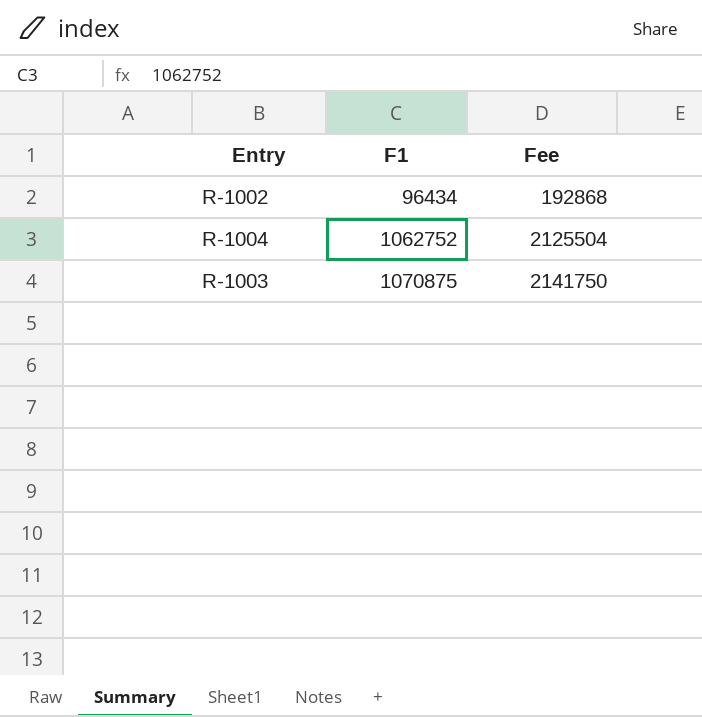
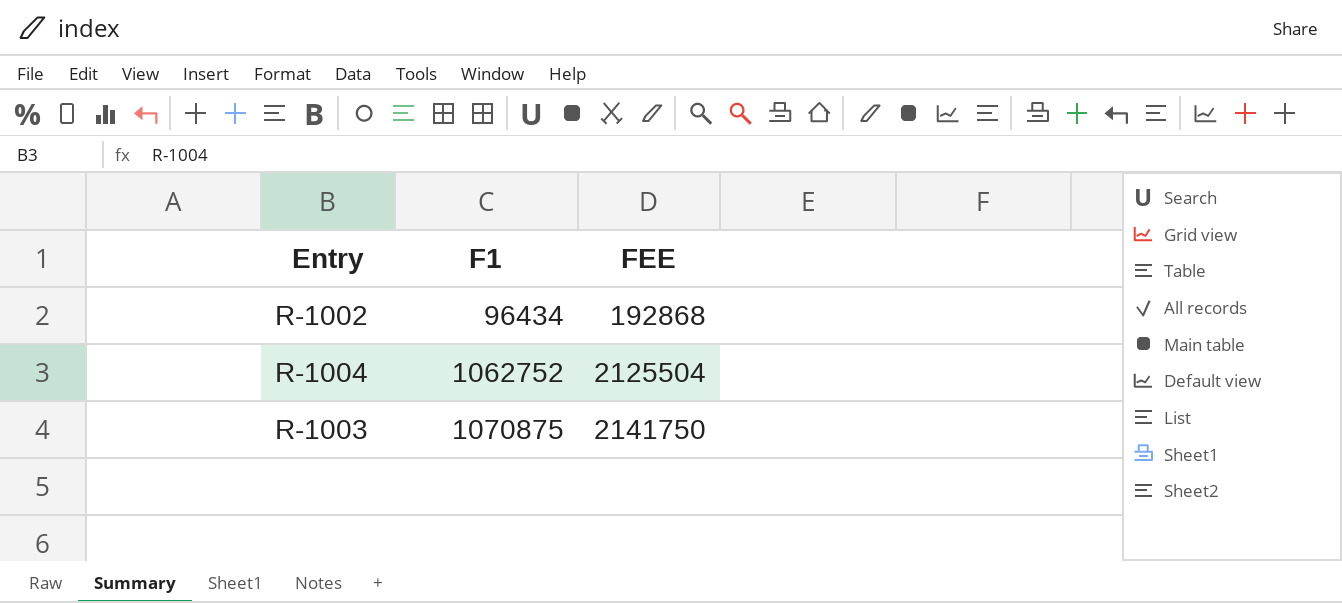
column name: Fee -> FEE

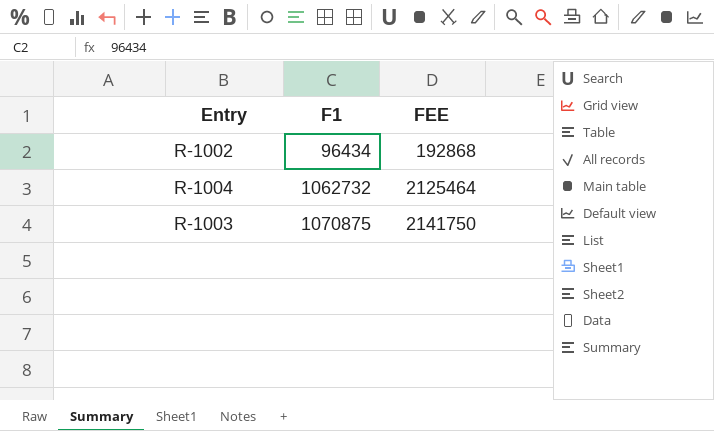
R-1004 | F1: 1062752 -> 1062732
R-1004 | FEE: 2125504 -> 2125464

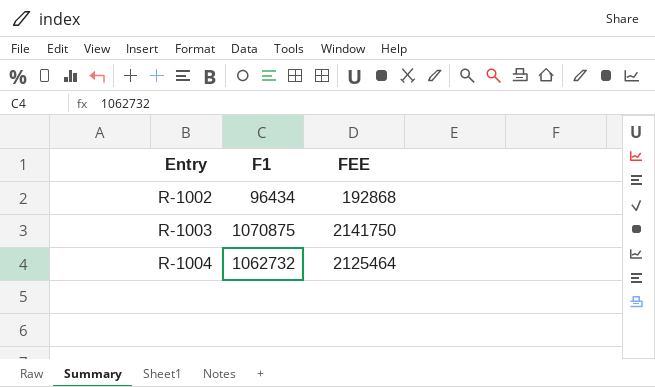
row order: F1 ascending -> Entry ascending

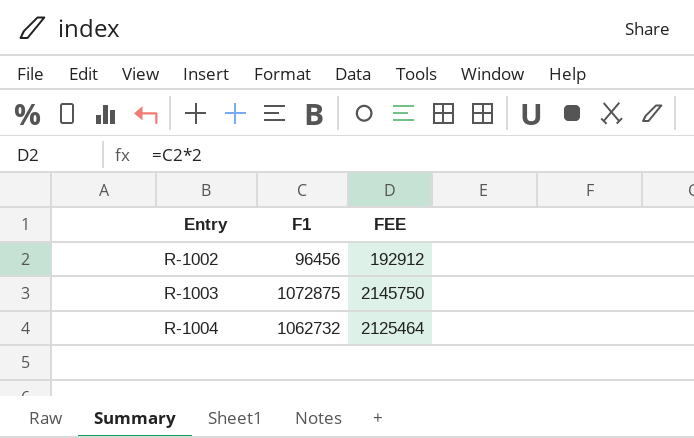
R-1002 | F1: 96434 -> 96456
R-1002 | FEE: 192868 -> 192912
R-1003 | F1: 1070875 -> 1072875
R-1003 | FEE: 2141750 -> 2145750

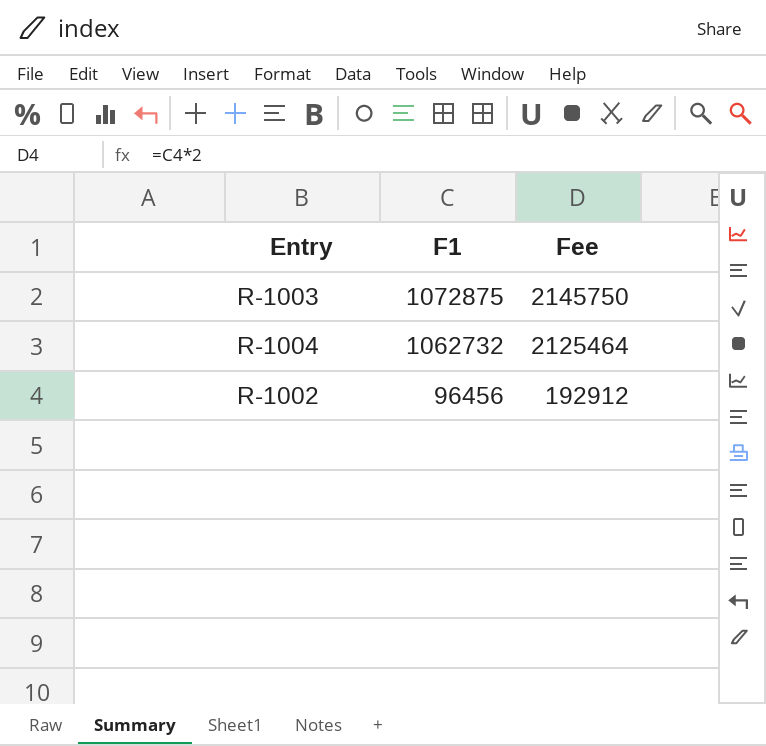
row order: Entry ascending -> F1 descending
column name: FEE -> Fee

